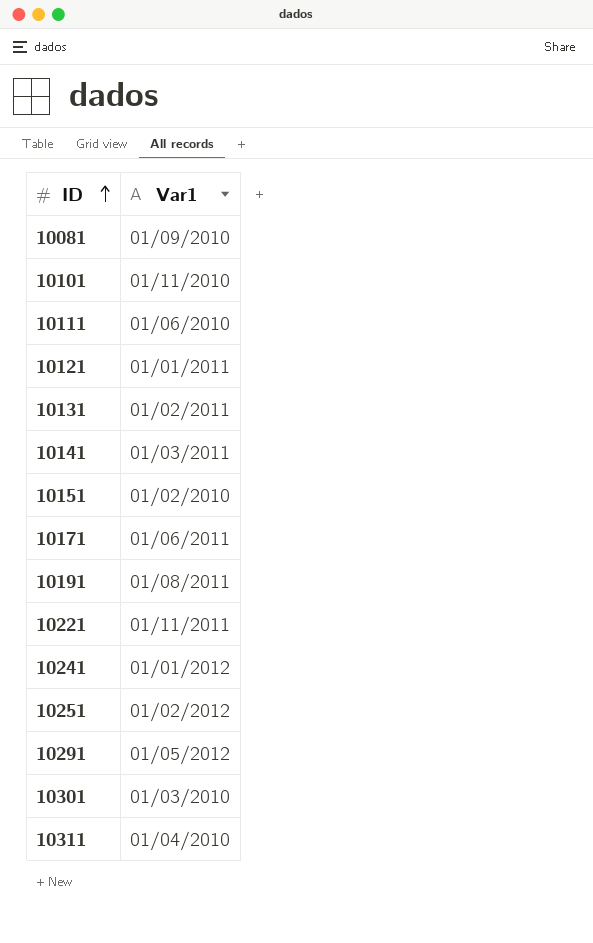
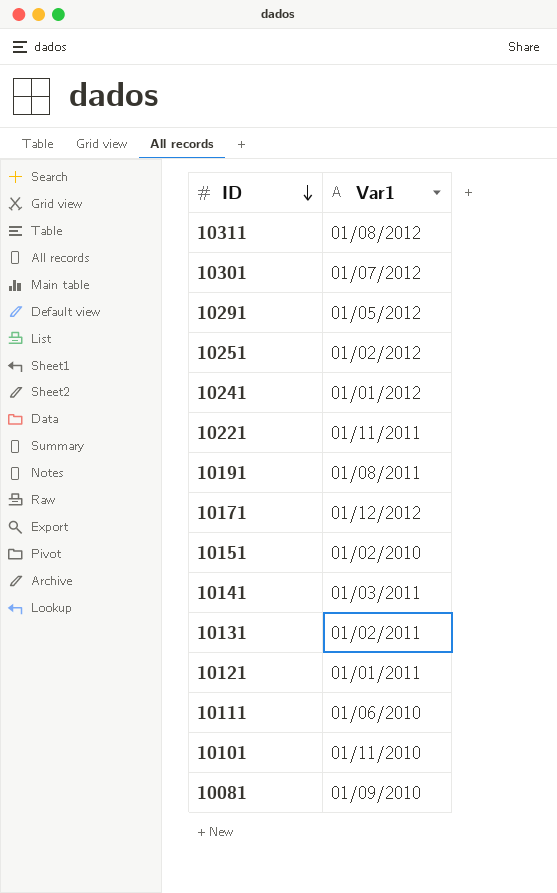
row order: ID ascending -> ID descending
10311 | Var1: 01/04/2010 -> 01/08/2012
10301 | Var1: 01/03/2010 -> 01/07/2012
10171 | Var1: 01/06/2011 -> 01/12/2012

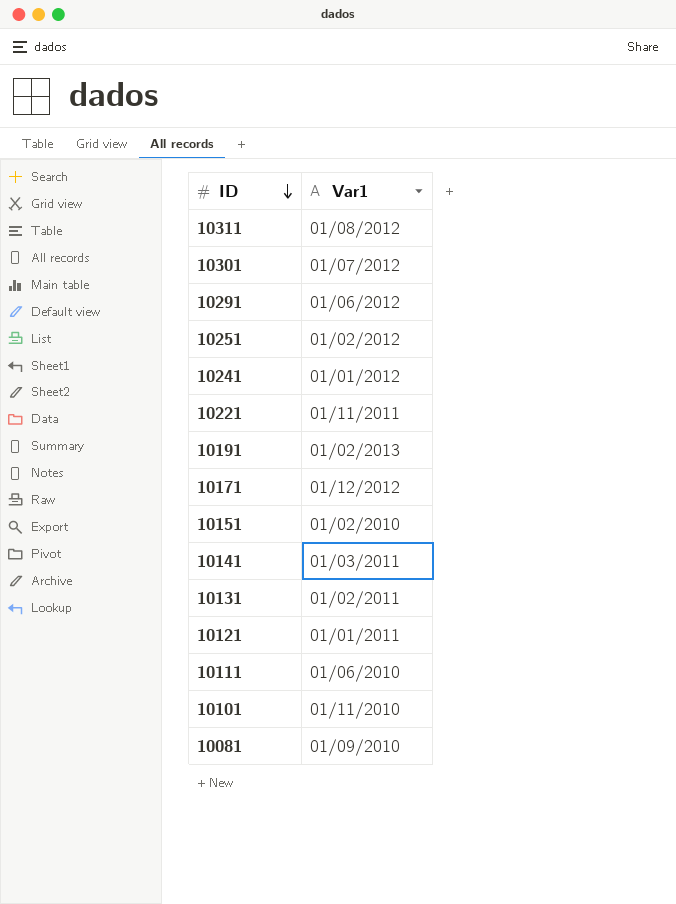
10291 | Var1: 01/05/2012 -> 01/06/2012
10191 | Var1: 01/08/2011 -> 01/02/2013

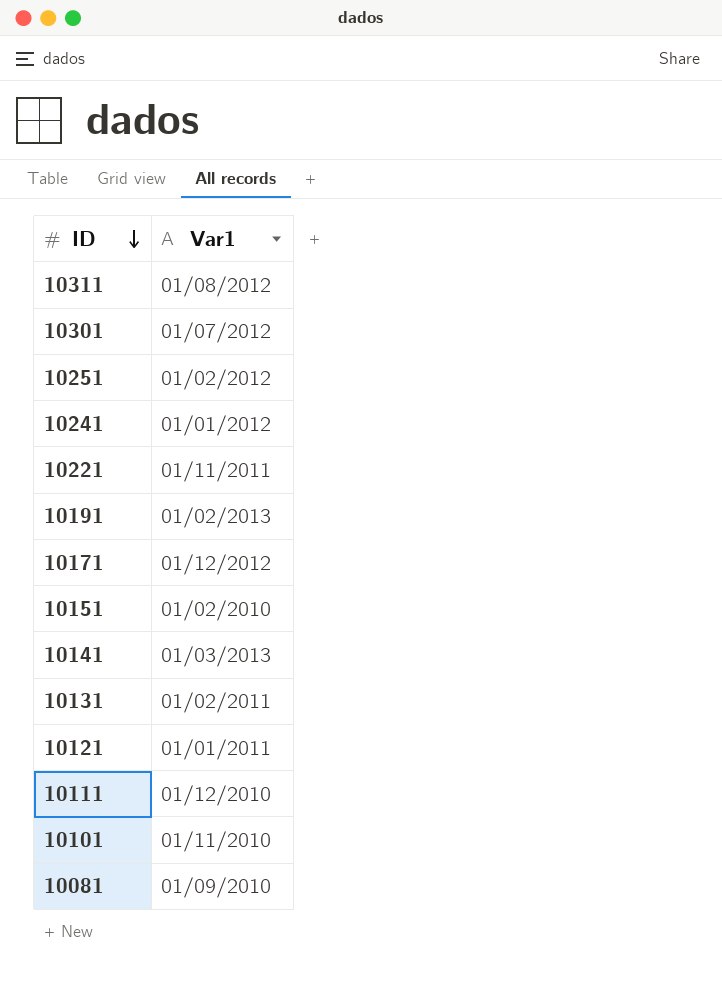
row 10291: 01/06/2012 -> none
10141 | Var1: 01/03/2011 -> 01/03/2013
10111 | Var1: 01/06/2010 -> 01/12/2010

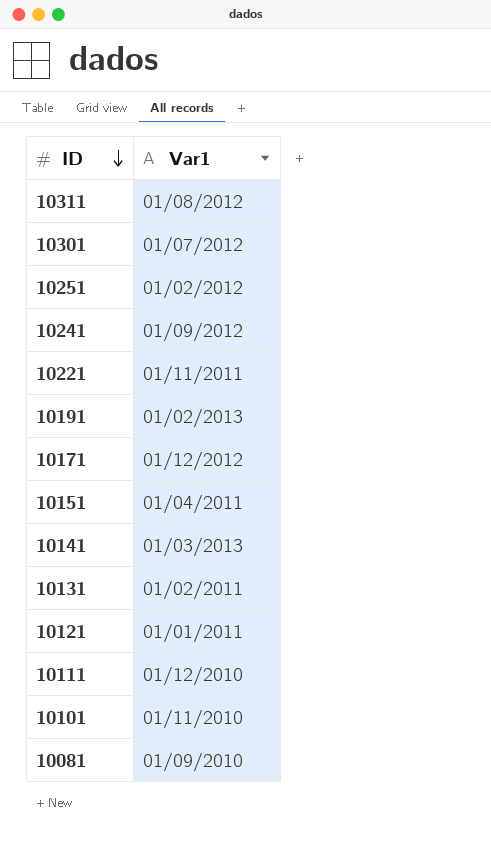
10241 | Var1: 01/01/2012 -> 01/09/2012
10151 | Var1: 01/02/2010 -> 01/04/2011

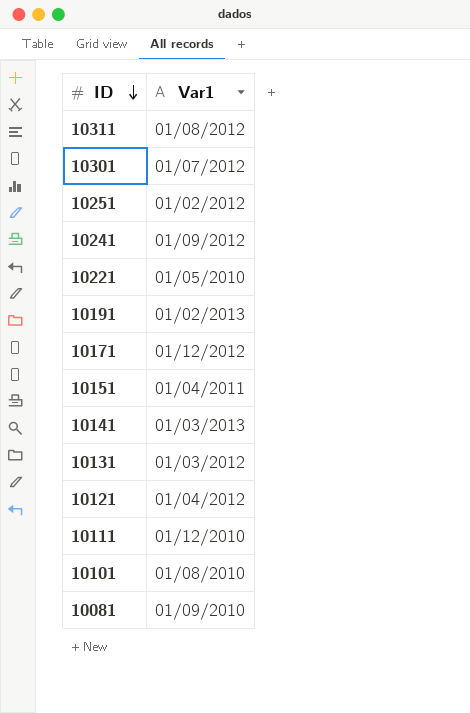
10221 | Var1: 01/11/2011 -> 01/05/2010
10131 | Var1: 01/02/2011 -> 01/03/2012
10121 | Var1: 01/01/2011 -> 01/04/2012
10101 | Var1: 01/11/2010 -> 01/08/2010

